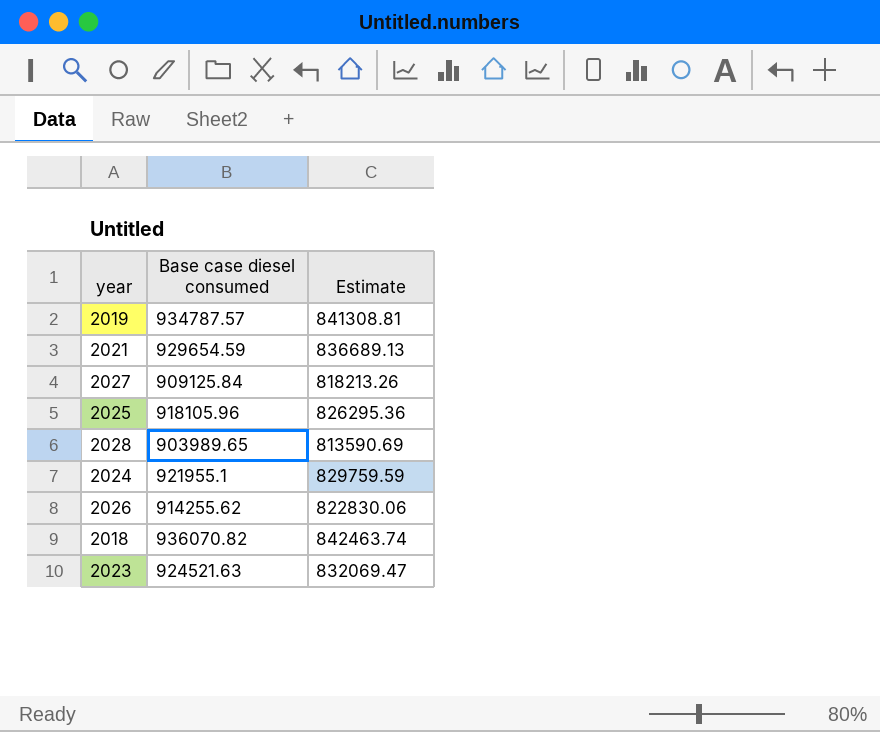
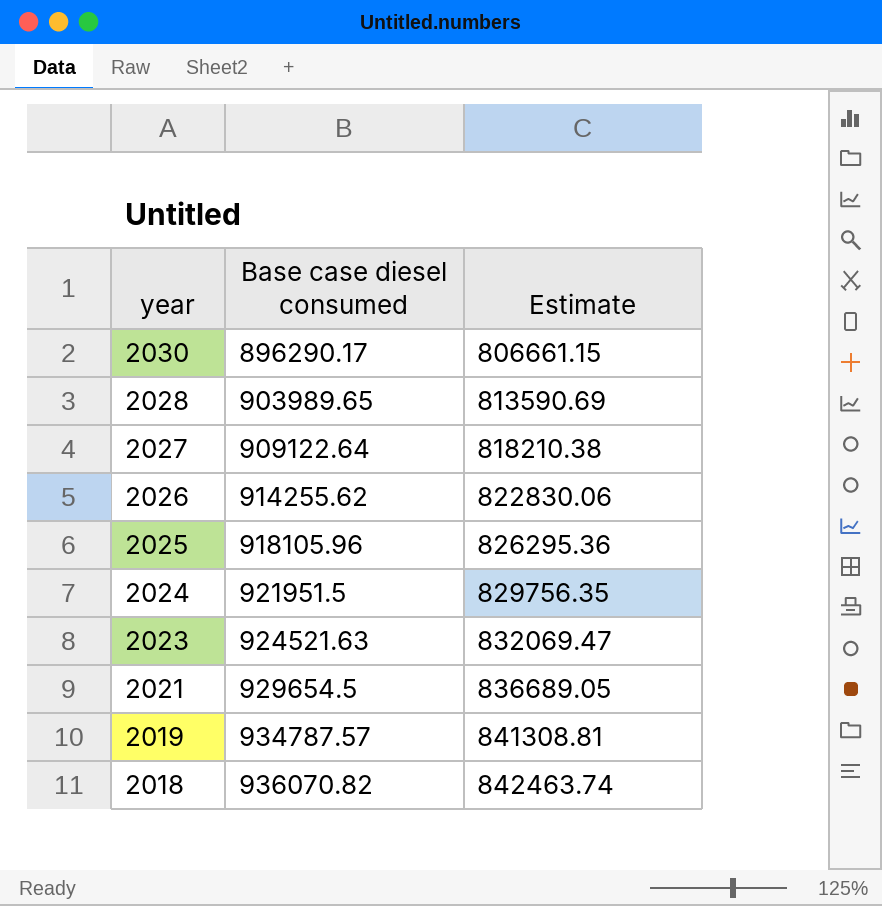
row order: none -> year descending
row 2030: none -> 896290.17 | 806661.15
2027 | Base case diesel consumed: 909125.84 -> 909122.64
2027 | Estimate: 818213.26 -> 818210.38
2024 | Base case diesel consumed: 921955.1 -> 921951.5
2024 | Estimate: 829759.59 -> 829756.35
2021 | Base case diesel consumed: 929654.59 -> 929654.5
2021 | Estimate: 836689.13 -> 836689.05

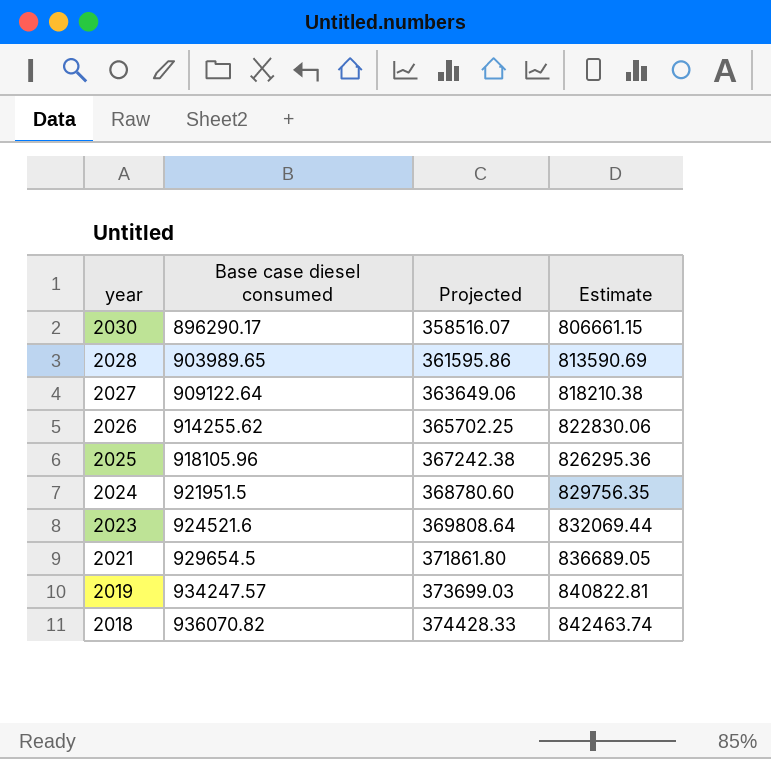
column Projected | formula: none -> [Base case diesel consumed] * 0.4
2023 | Base case diesel consumed: 924521.63 -> 924521.6
2023 | Estimate: 832069.47 -> 832069.44
2019 | Base case diesel consumed: 934787.57 -> 934247.57
2019 | Estimate: 841308.81 -> 840822.81

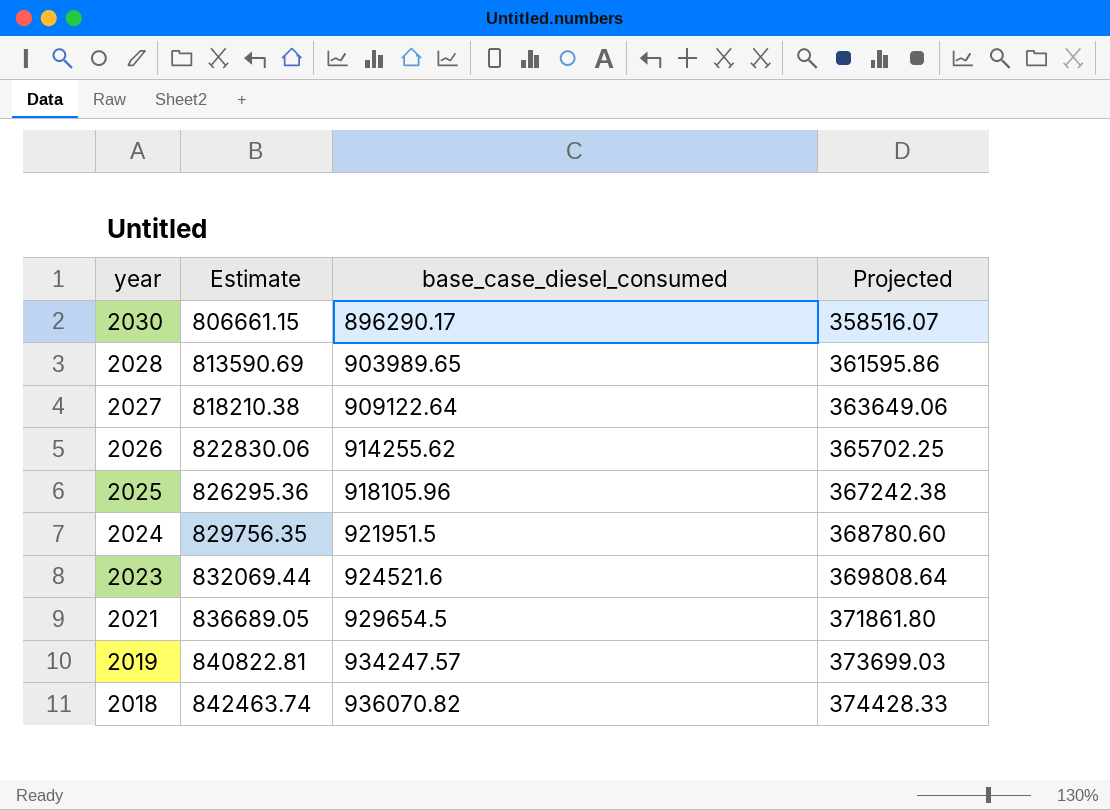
column Estimate | position: 4 -> 2
column name: Base case diesel consumed -> base_case_diesel_consumed

